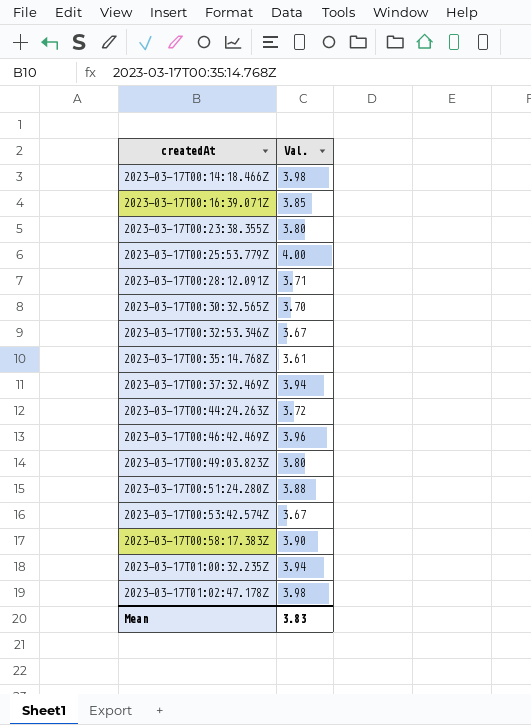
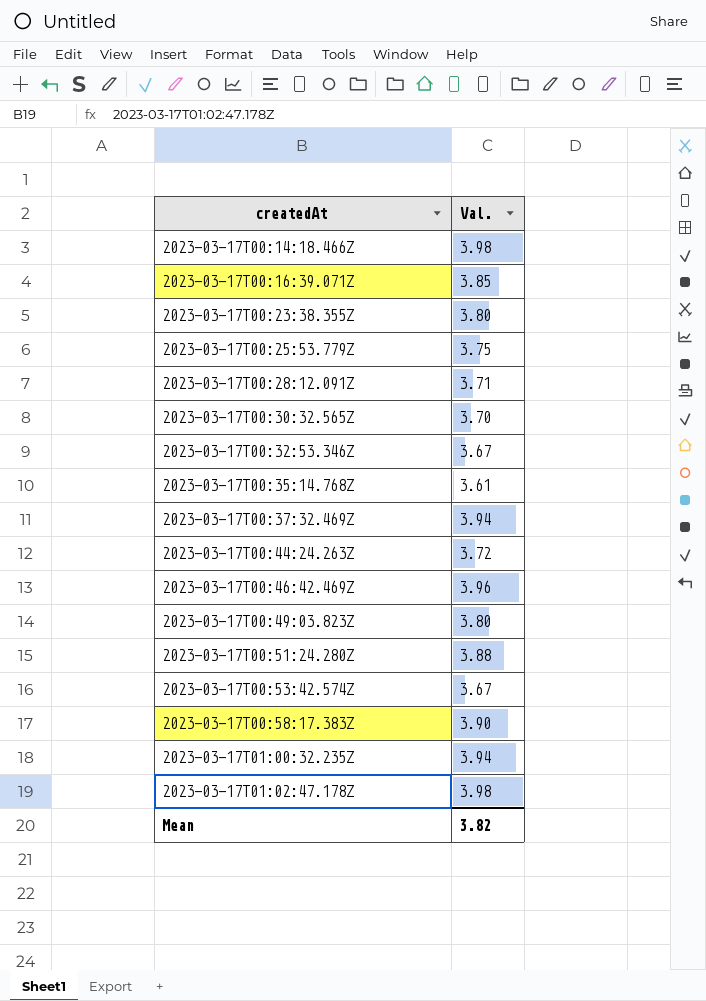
2023-03-17T00:25:53.779Z | Val.: 4.00 -> 3.75
Mean | Val.: 3.83 -> 3.82

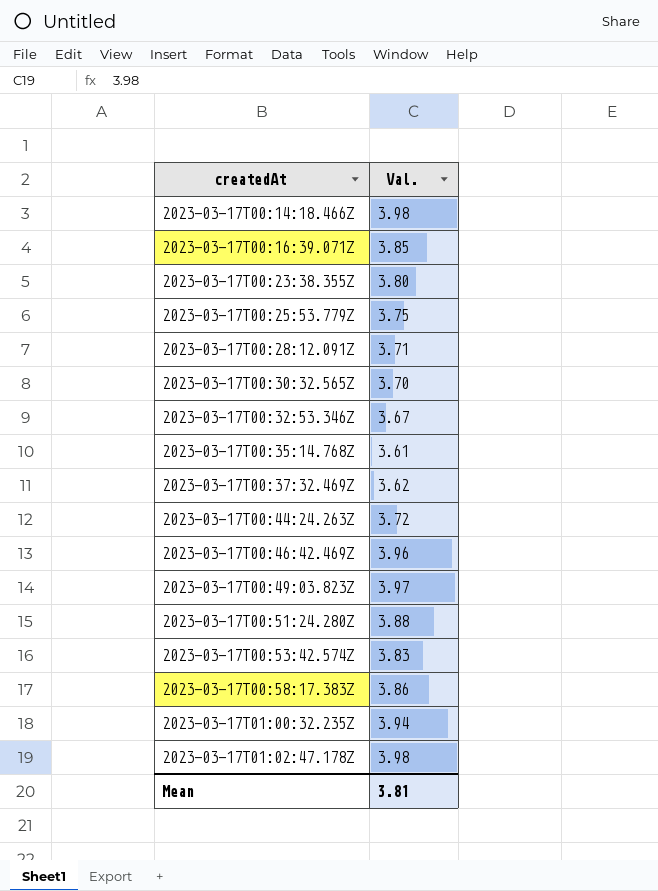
2023-03-17T00:37:32.469Z | Val.: 3.94 -> 3.62
2023-03-17T00:49:03.823Z | Val.: 3.80 -> 3.97
2023-03-17T00:53:42.574Z | Val.: 3.67 -> 3.83
2023-03-17T00:58:17.383Z | Val.: 3.90 -> 3.86
Mean | Val.: 3.82 -> 3.81

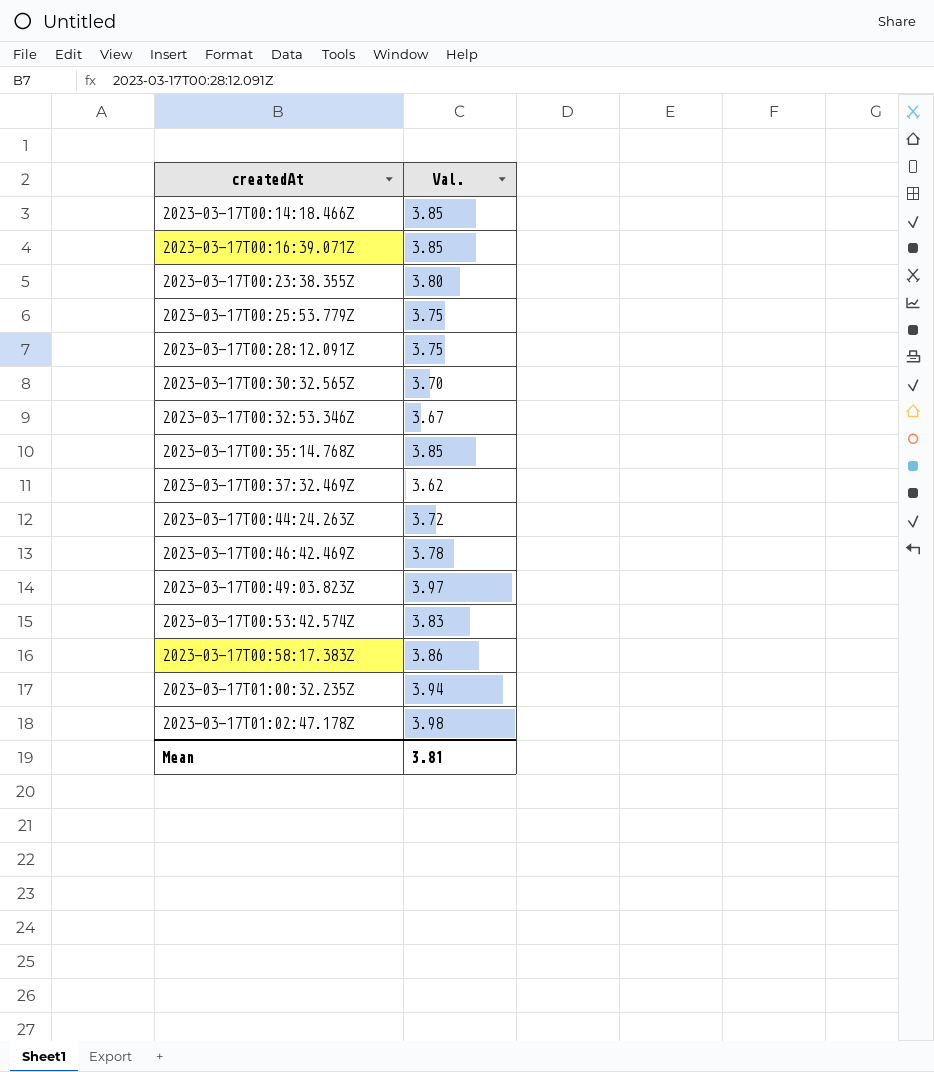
row 2023-03-17T00:51:24.280Z: 3.88 -> none
2023-03-17T00:14:18.466Z | Val.: 3.98 -> 3.85
2023-03-17T00:28:12.091Z | Val.: 3.71 -> 3.75
2023-03-17T00:35:14.768Z | Val.: 3.61 -> 3.85
2023-03-17T00:46:42.469Z | Val.: 3.96 -> 3.78

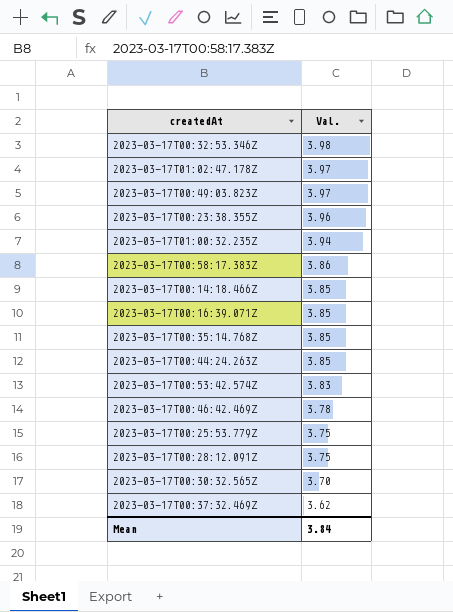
row order: createdAt ascending -> Val. descending
2023-03-17T00:32:53.346Z | Val.: 3.67 -> 3.98
2023-03-17T01:02:47.178Z | Val.: 3.98 -> 3.97
2023-03-17T00:23:38.355Z | Val.: 3.80 -> 3.96
2023-03-17T00:44:24.263Z | Val.: 3.72 -> 3.85
Mean | Val.: 3.81 -> 3.84

